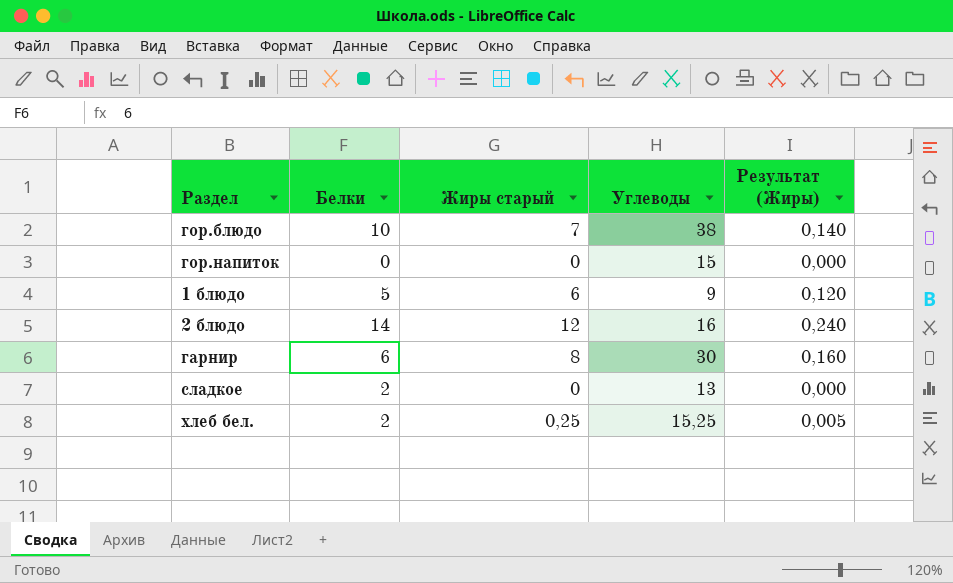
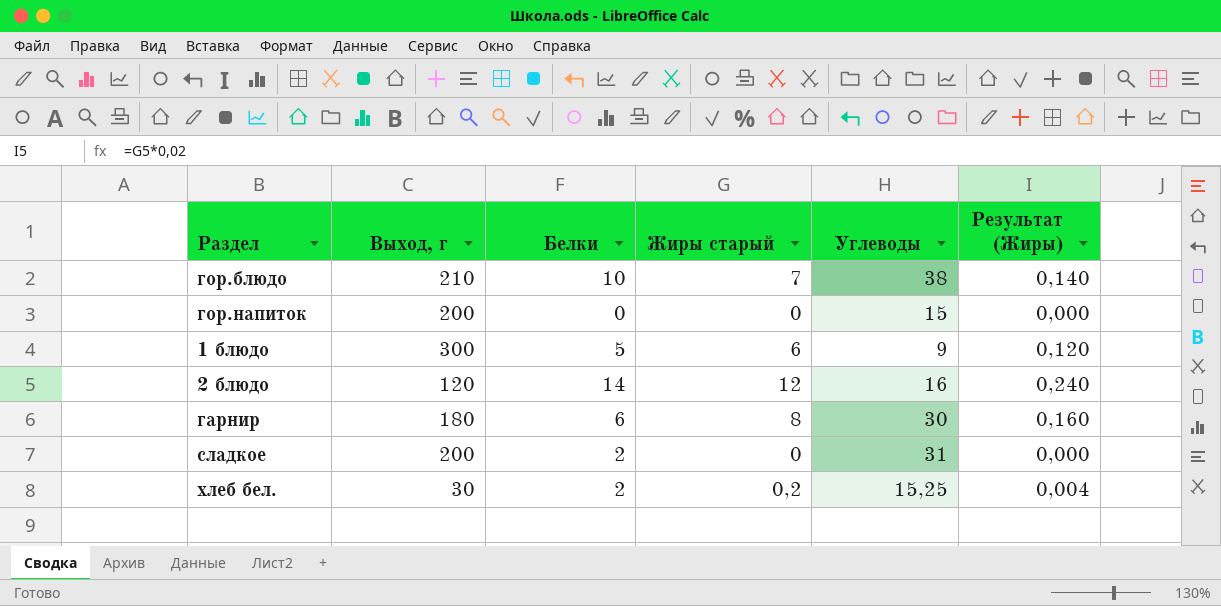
column Выход, г | position: none -> 2
сладкое | Углеводы: 13 -> 31
хлеб бел. | Жиры старый: 0,25 -> 0,2
хлеб бел. | Результат (Жиры): 0,005 -> 0,004

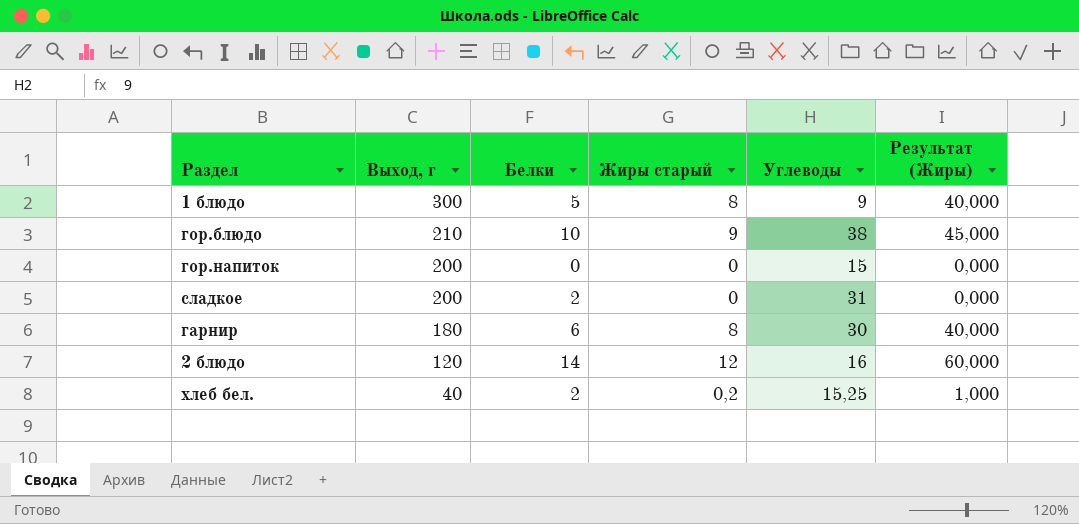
row order: none -> Выход, г descending
column Результат (Жиры) | formula: [Жиры старый] * 0,02 -> [Жиры старый] * 5
1 блюдо | Жиры старый: 6 -> 8
гор.блюдо | Жиры старый: 7 -> 9
хлеб бел. | Выход, г: 30 -> 40

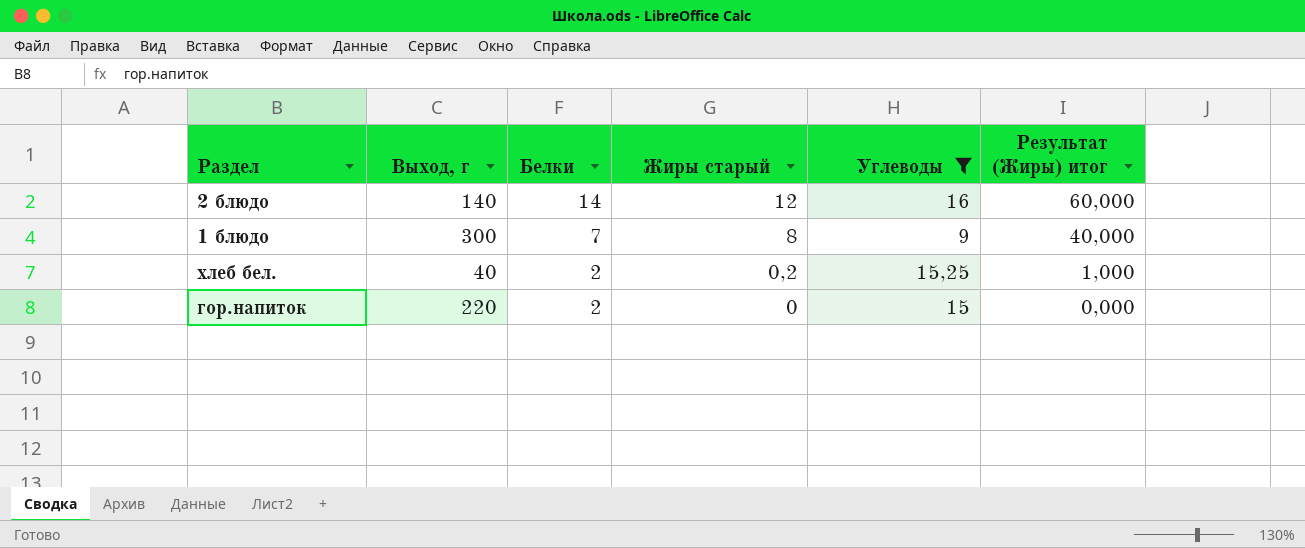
filter: none -> Углеводы <= 16
row order: Выход, г descending -> Белки descending
column name: Результат (Жиры) -> Результат (Жиры) итог
2 блюдо | Выход, г: 120 -> 140
1 блюдо | Белки: 5 -> 7
гор.напиток | Выход, г: 200 -> 220
гор.напиток | Белки: 0 -> 2

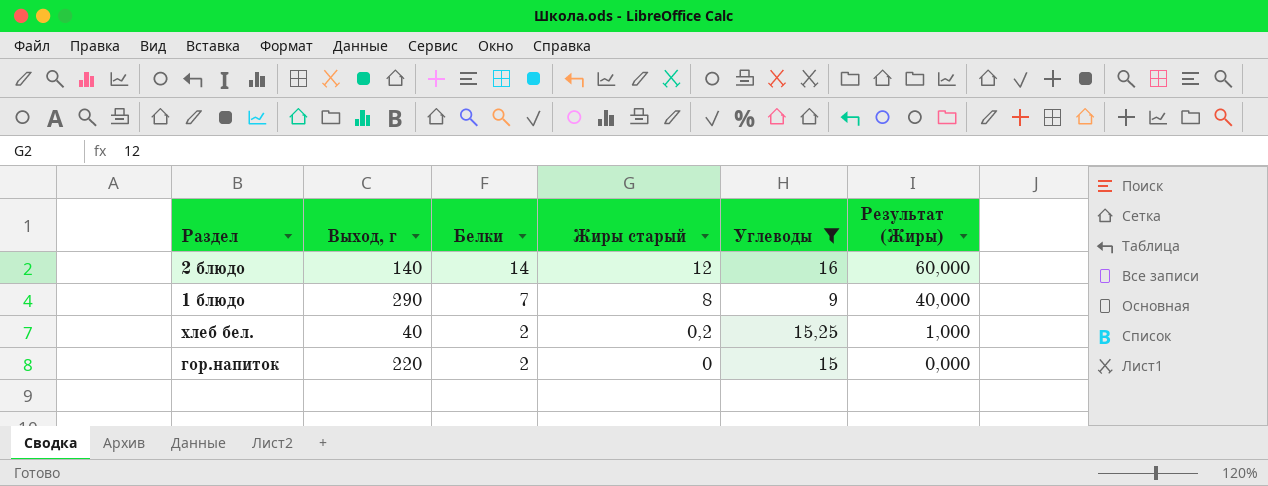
column name: Результат (Жиры) итог -> Результат (Жиры)
1 блюдо | Выход, г: 300 -> 290

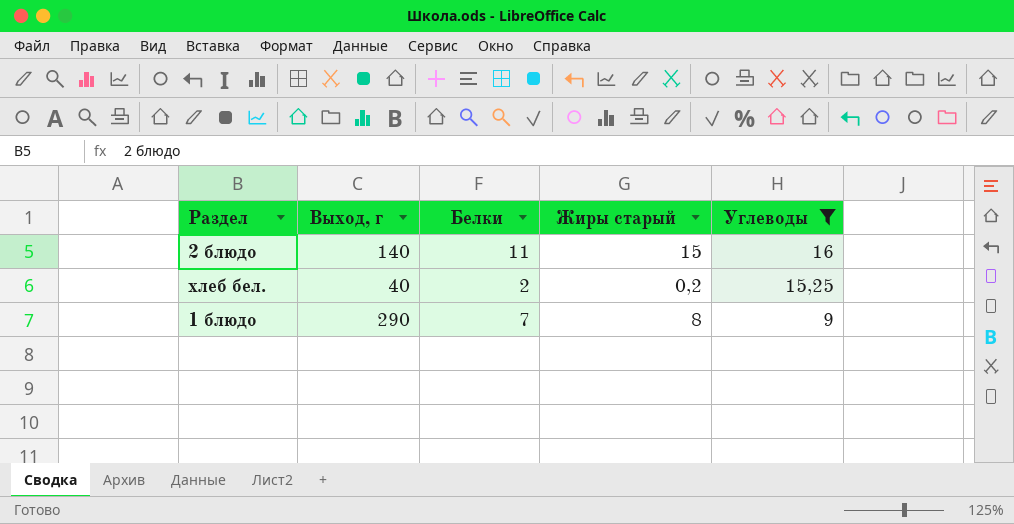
row order: Белки descending -> Углеводы descending
column Результат (Жиры) | formula: [Жиры старый] * 5 -> none
row гор.напиток: 220 | 2 | 0 | 15 | 0,000 -> none
2 блюдо | Белки: 14 -> 11
2 блюдо | Жиры старый: 12 -> 15

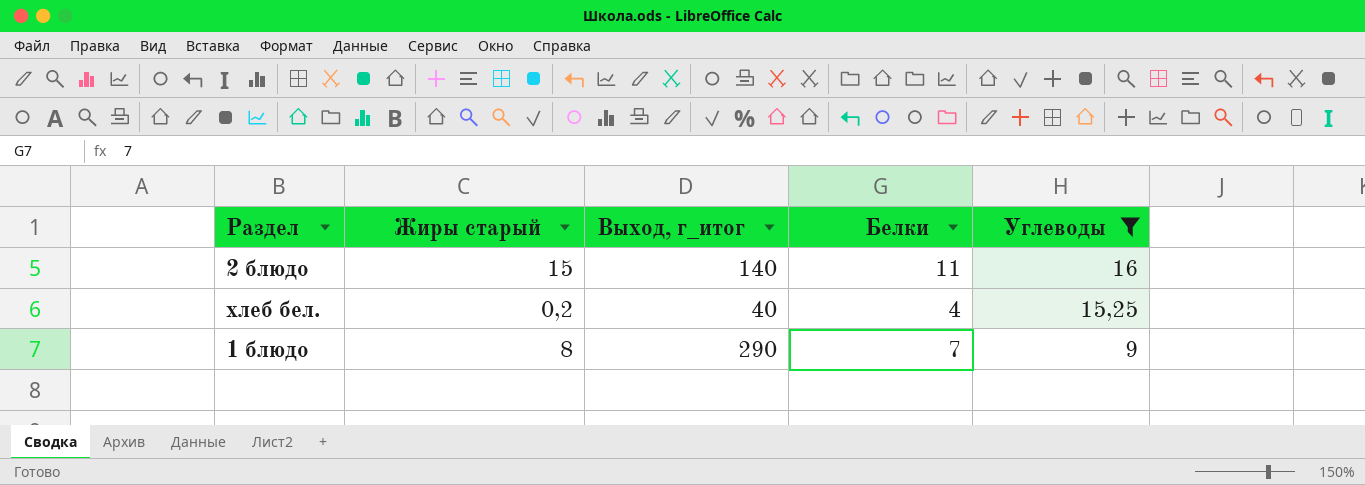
column Жиры старый | position: 4 -> 2
column name: Выход, г -> Выход, г_итог
хлеб бел. | Белки: 2 -> 4

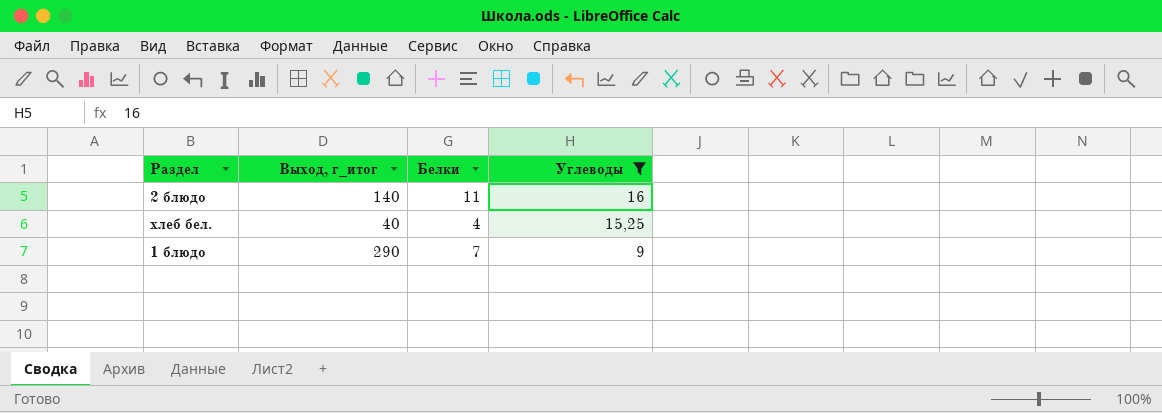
column Жиры старый | position: 2 -> none

